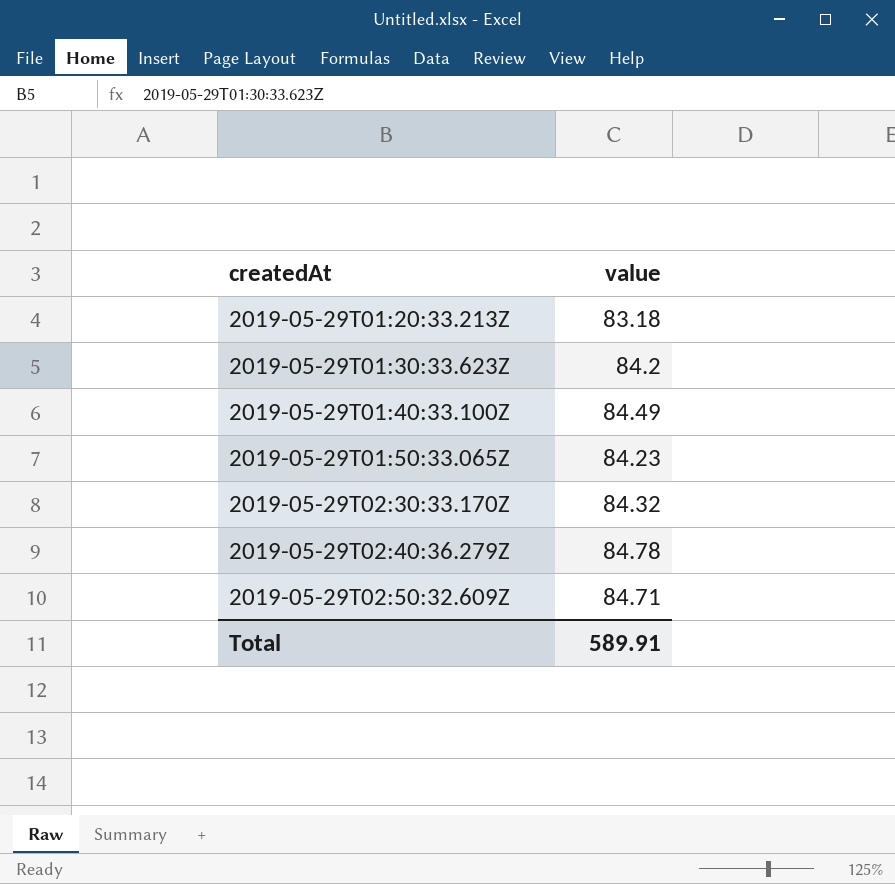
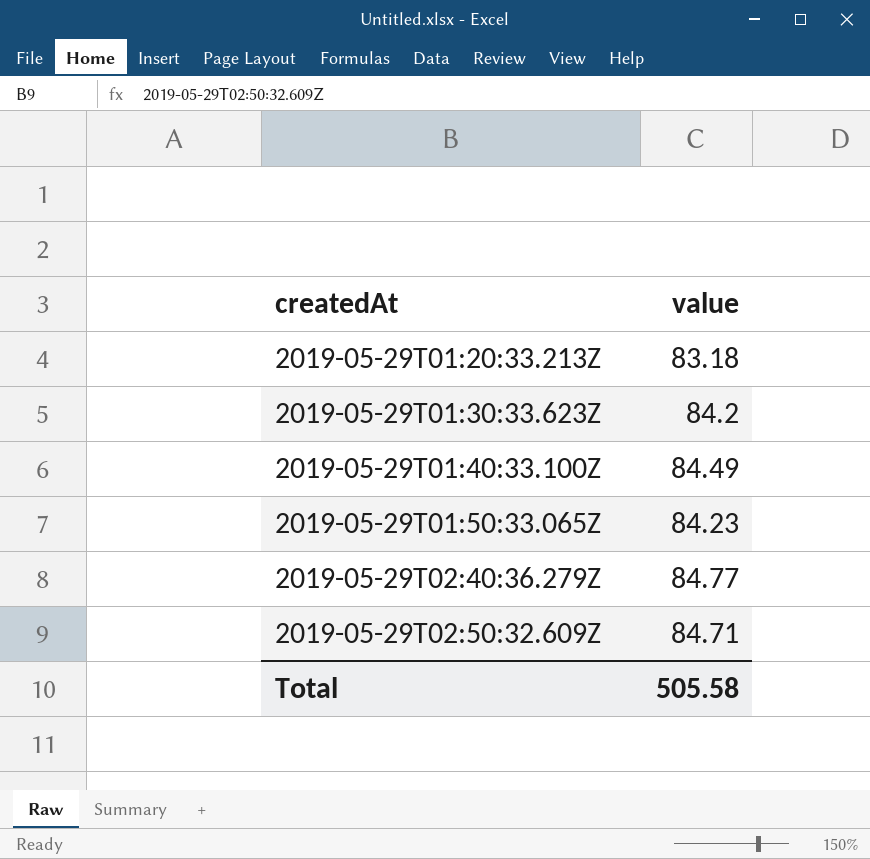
row 2019-05-29T02:30:33.170Z: 84.32 -> none
2019-05-29T02:40:36.279Z | value: 84.78 -> 84.77
Total | value: 589.91 -> 505.58

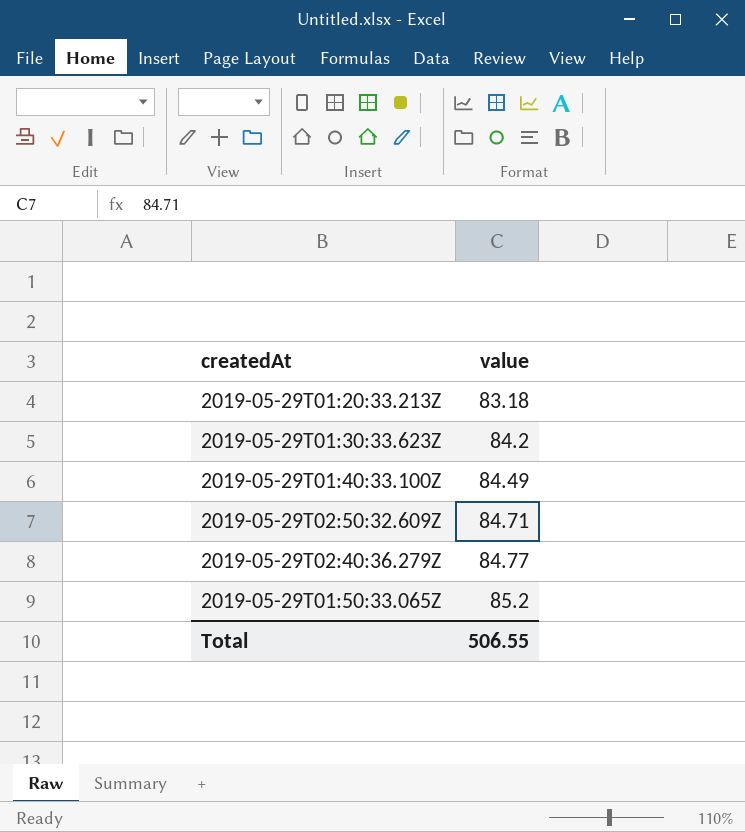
row order: createdAt ascending -> value ascending
2019-05-29T01:50:33.065Z | value: 84.23 -> 85.2
Total | value: 505.58 -> 506.55

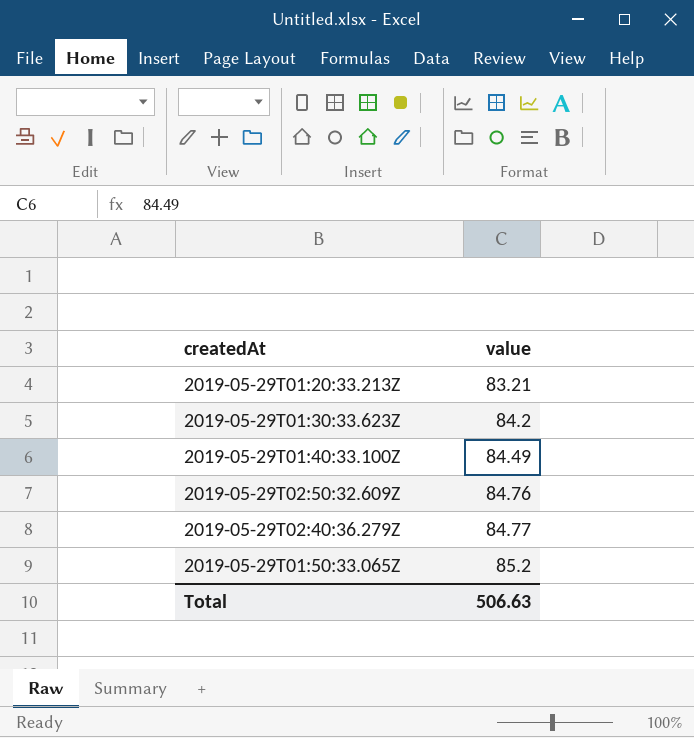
2019-05-29T01:20:33.213Z | value: 83.18 -> 83.21
2019-05-29T02:50:32.609Z | value: 84.71 -> 84.76
Total | value: 506.55 -> 506.63

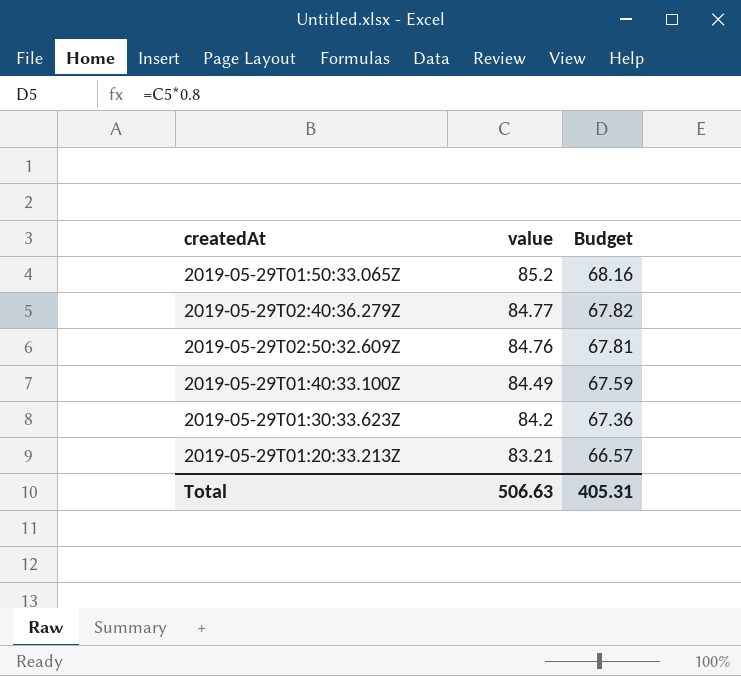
row order: value ascending -> value descending
column Budget | formula: none -> [value] * 0.8

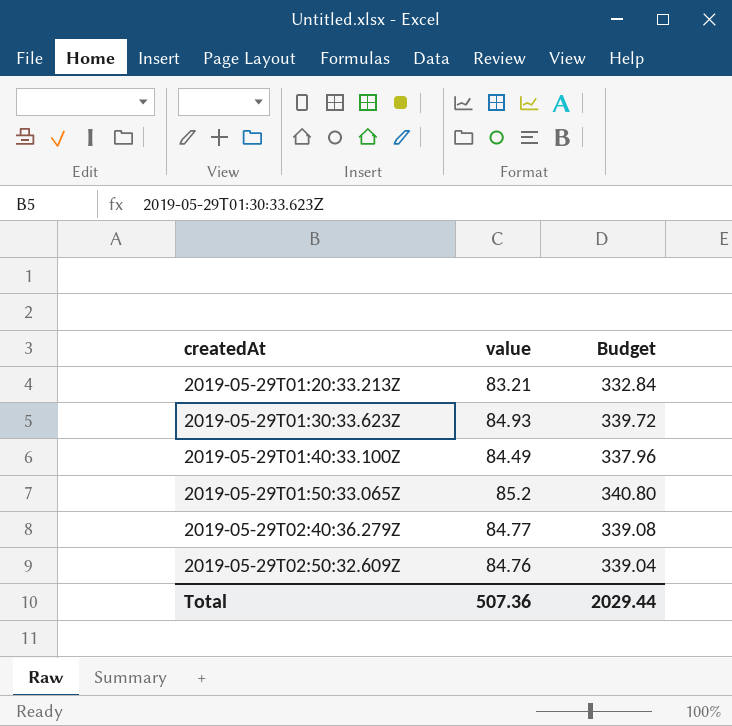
row order: value descending -> createdAt ascending
column Budget | formula: [value] * 0.8 -> [value] * 4
2019-05-29T01:30:33.623Z | value: 84.2 -> 84.93
Total | value: 506.63 -> 507.36
Total | Budget: 405.31 -> 2029.44

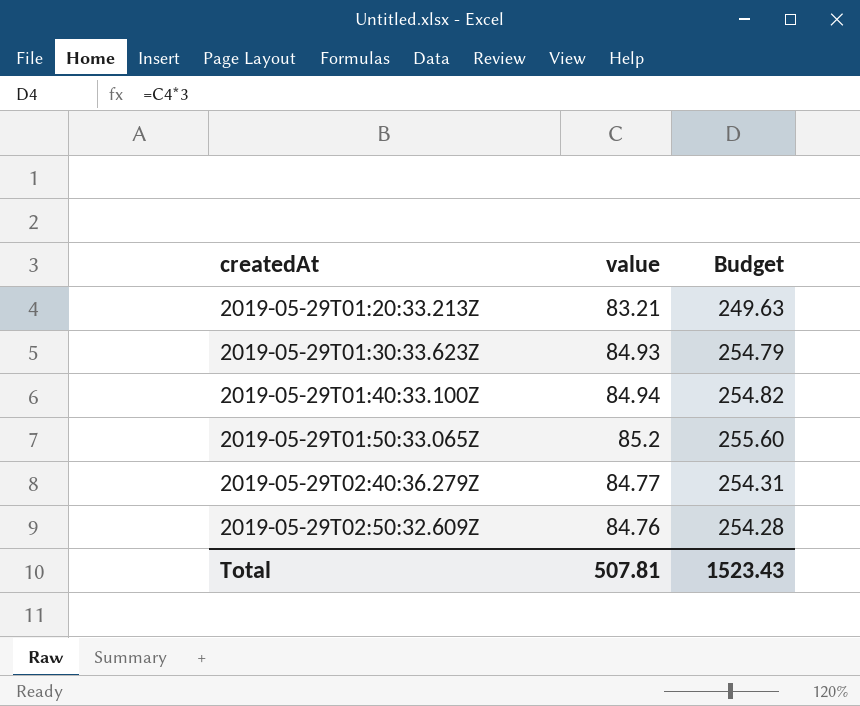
column Budget | formula: [value] * 4 -> [value] * 3
2019-05-29T01:40:33.100Z | value: 84.49 -> 84.94
Total | value: 507.36 -> 507.81
Total | Budget: 2029.44 -> 1523.43

